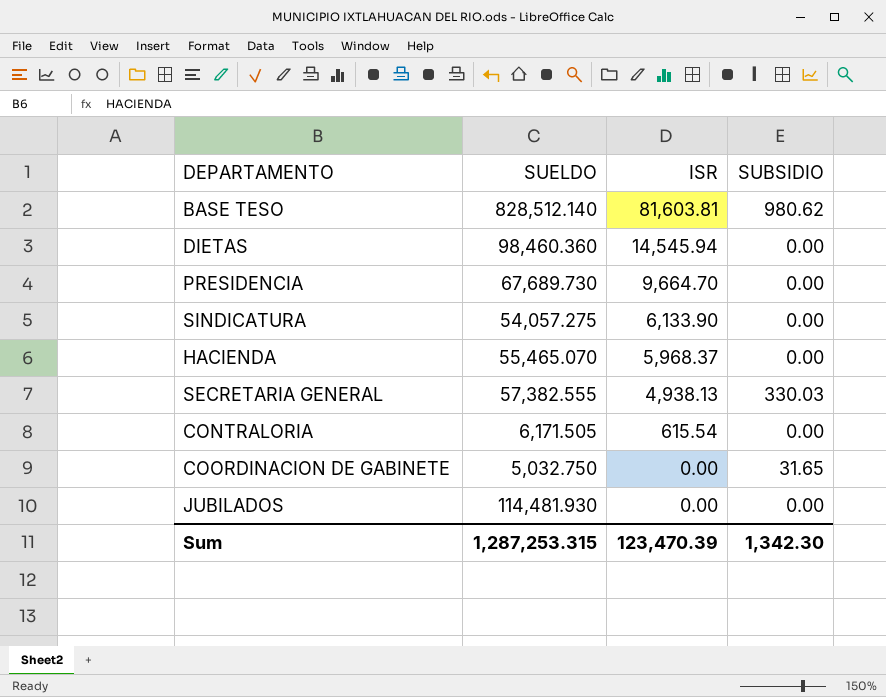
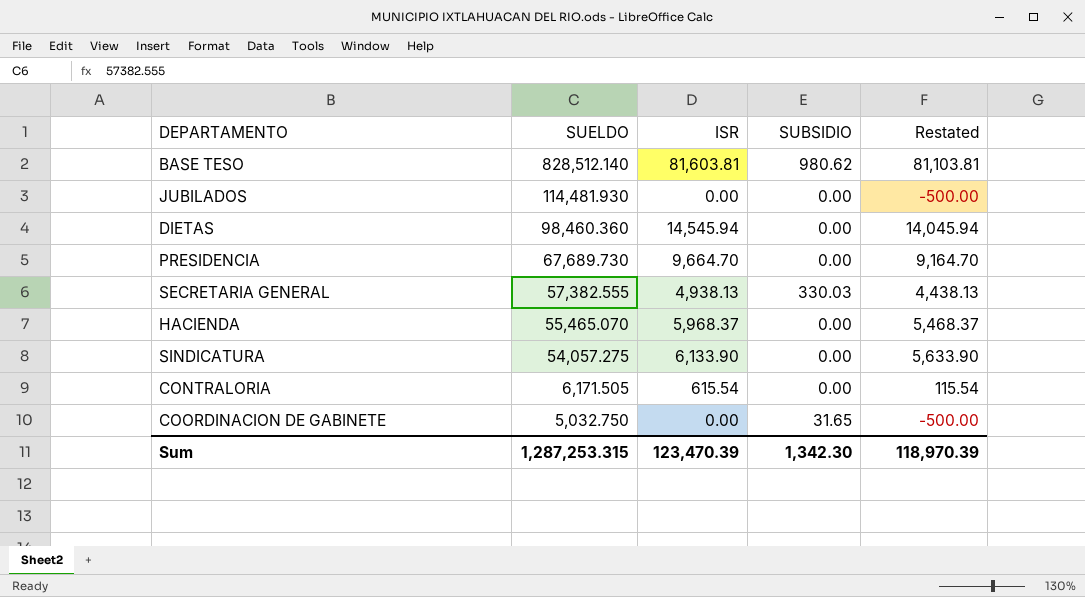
row order: ISR descending -> SUELDO descending
column Restated | formula: none -> [ISR] - 500

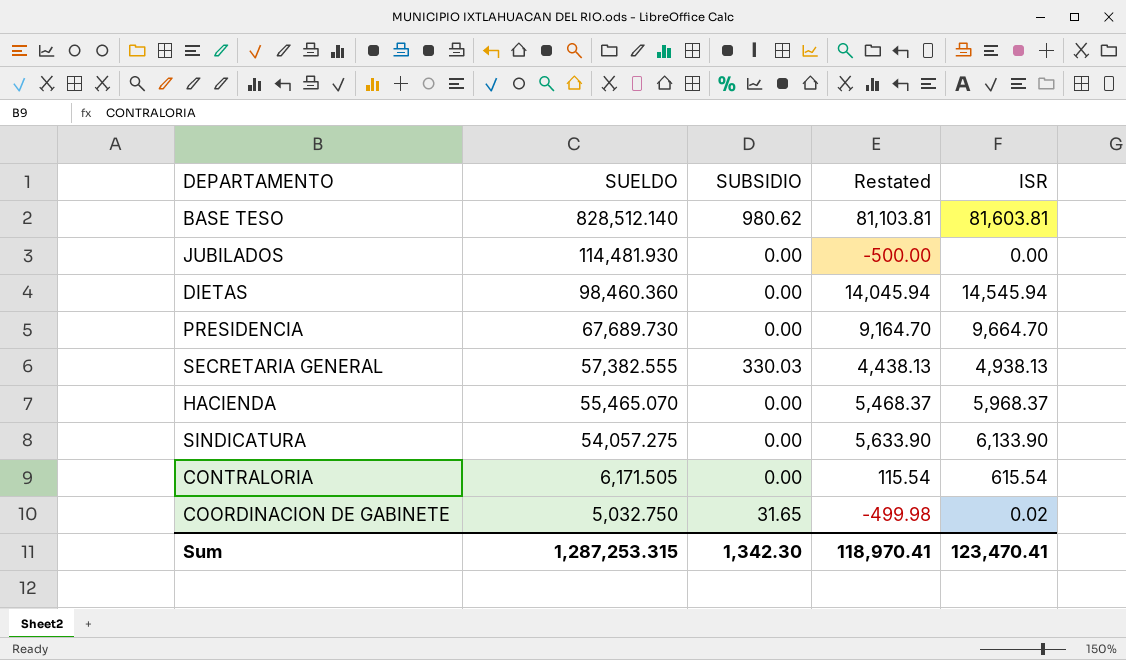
column ISR | position: 3 -> 5
COORDINACION DE GABINETE | Restated: -500.00 -> -499.98
COORDINACION DE GABINETE | ISR: 0.00 -> 0.02
Sum | Restated: 118,970.39 -> 118,970.41
Sum | ISR: 123,470.39 -> 123,470.41

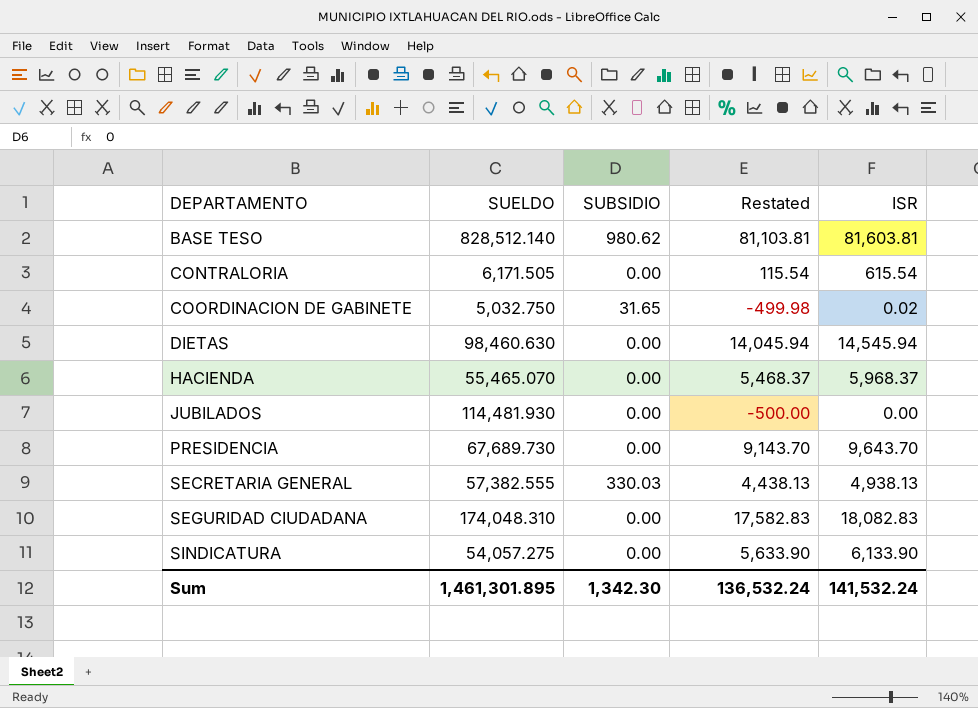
row order: SUELDO descending -> DEPARTAMENTO ascending
DIETAS | SUELDO: 98,460.360 -> 98,460.630
PRESIDENCIA | Restated: 9,164.70 -> 9,143.70
PRESIDENCIA | ISR: 9,664.70 -> 9,643.70
row SEGURIDAD CIUDADANA: none -> 174,048.310 | 0.00 | 17,582.83 | 18,082.83
Sum | SUELDO: 1,287,253.315 -> 1,461,301.895
Sum | Restated: 118,970.41 -> 136,532.24
Sum | ISR: 123,470.41 -> 141,532.24

